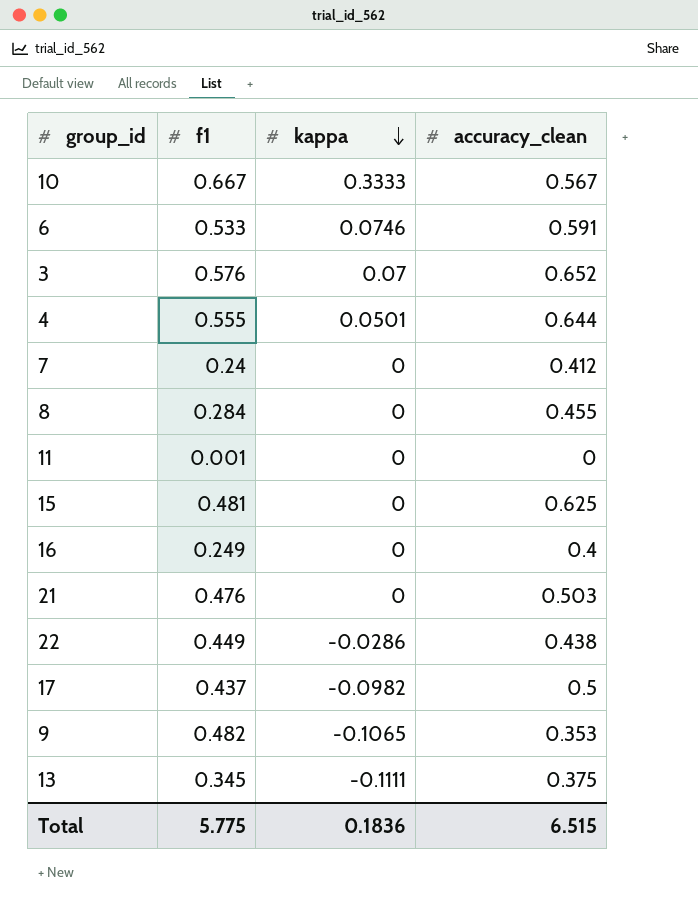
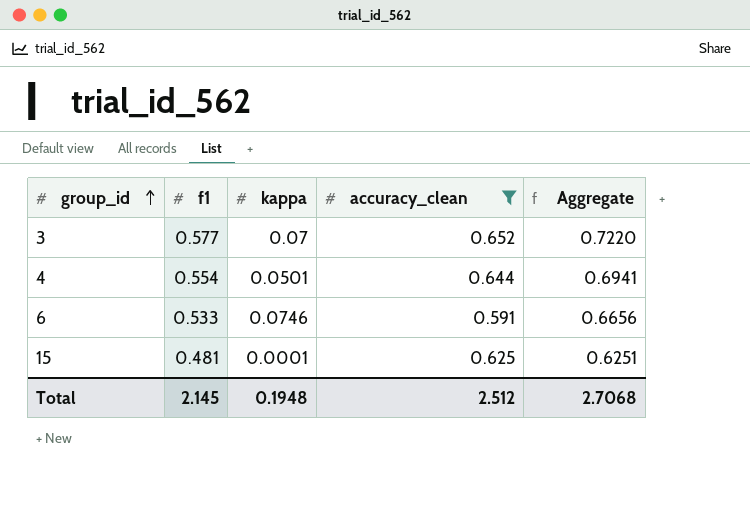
filter: none -> accuracy_clean >= 0.591
row order: kappa descending -> group_id ascending
column Aggregate | formula: none -> [kappa] + [accuracy_clean]
3 | f1: 0.576 -> 0.577
4 | f1: 0.555 -> 0.554
15 | kappa: 0 -> 0.0001
Total | f1: 5.775 -> 2.145
Total | kappa: 0.1836 -> 0.1948
Total | accuracy_clean: 6.515 -> 2.512

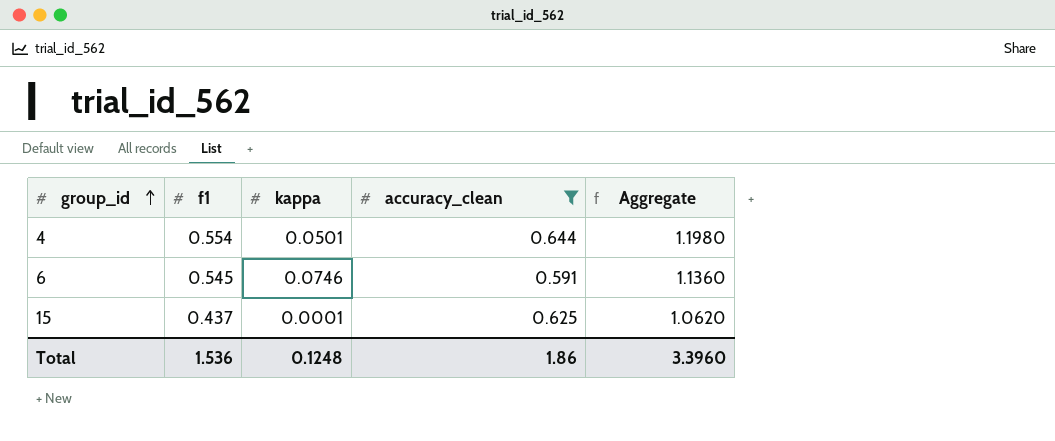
column Aggregate | formula: [kappa] + [accuracy_clean] -> [f1] + [accuracy_clean]
row 3: 0.577 | 0.07 | 0.652 | 0.7220 -> none
6 | f1: 0.533 -> 0.545
15 | f1: 0.481 -> 0.437
Total | f1: 2.145 -> 1.536
Total | kappa: 0.1948 -> 0.1248
Total | accuracy_clean: 2.512 -> 1.86
Total | Aggregate: 2.7068 -> 3.3960

